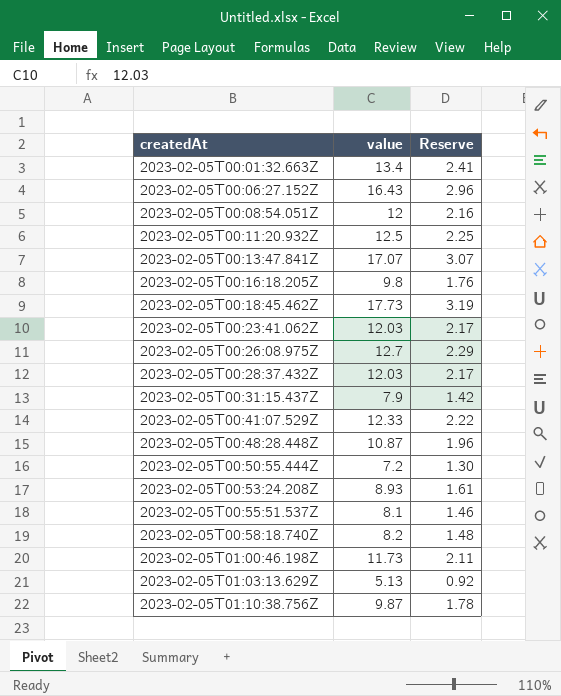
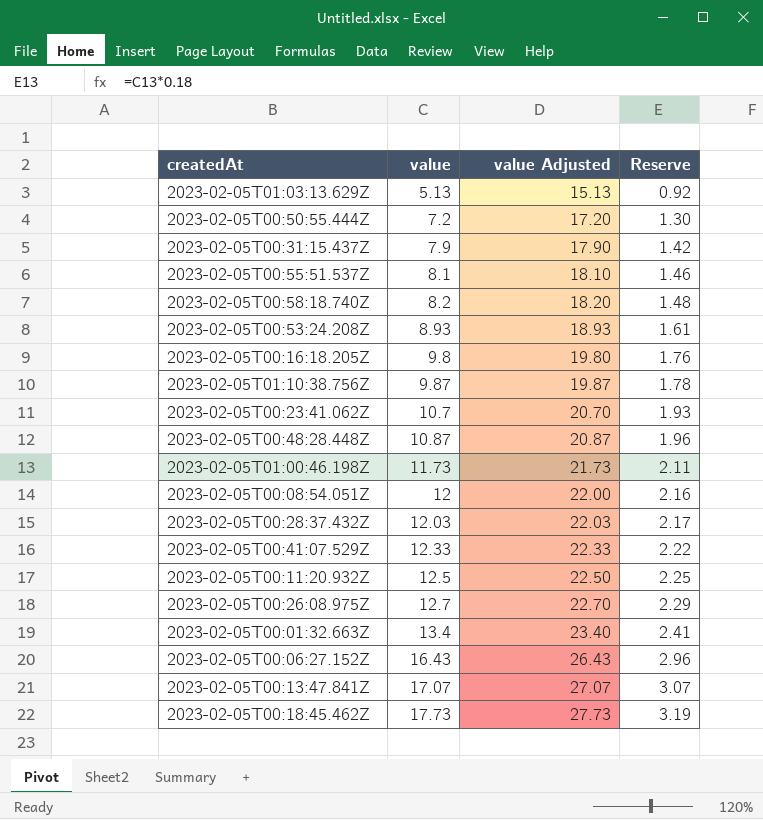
row order: createdAt ascending -> value ascending
column value Adjusted | formula: none -> [value] + 10
2023-02-05T00:23:41.062Z | value: 12.03 -> 10.7
2023-02-05T00:23:41.062Z | Reserve: 2.17 -> 1.93

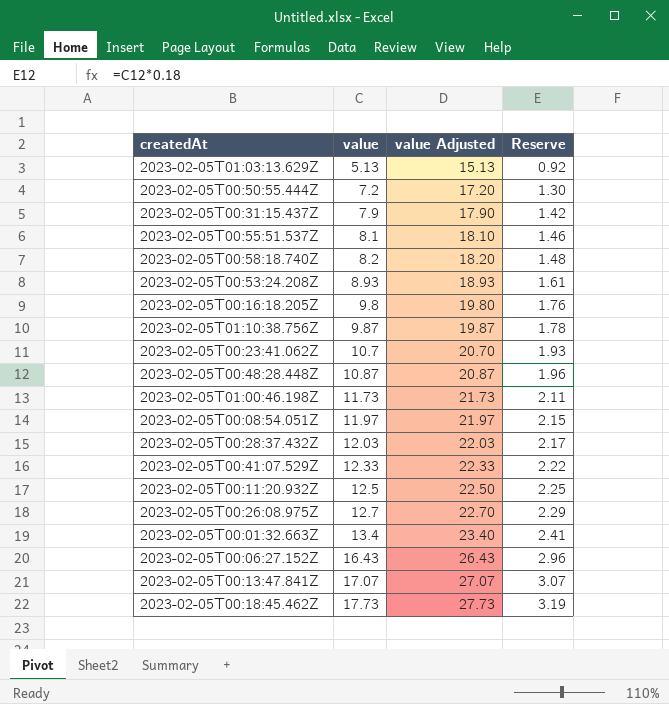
2023-02-05T00:08:54.051Z | value: 12 -> 11.97
2023-02-05T00:08:54.051Z | value Adjusted: 22.00 -> 21.97
2023-02-05T00:08:54.051Z | Reserve: 2.16 -> 2.15

